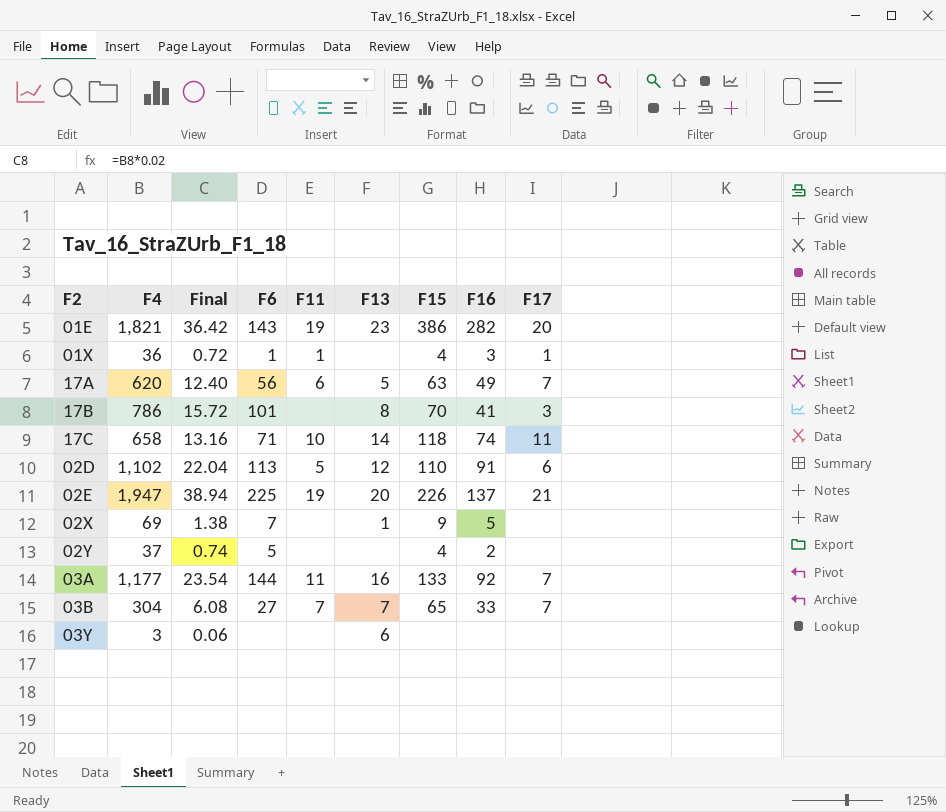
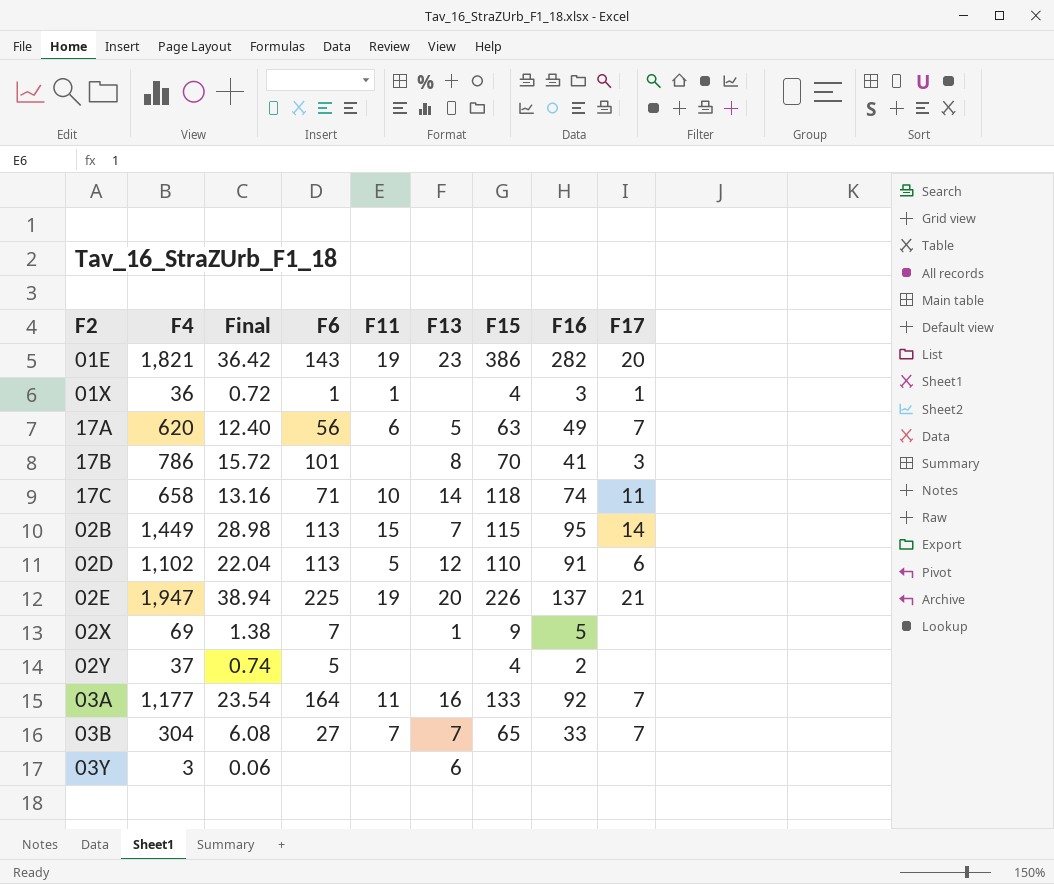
row 02B: none -> 1,449 | 28.98 | 113 | 15 | 7 | 115 | 95 | 14
03A | F6: 144 -> 164

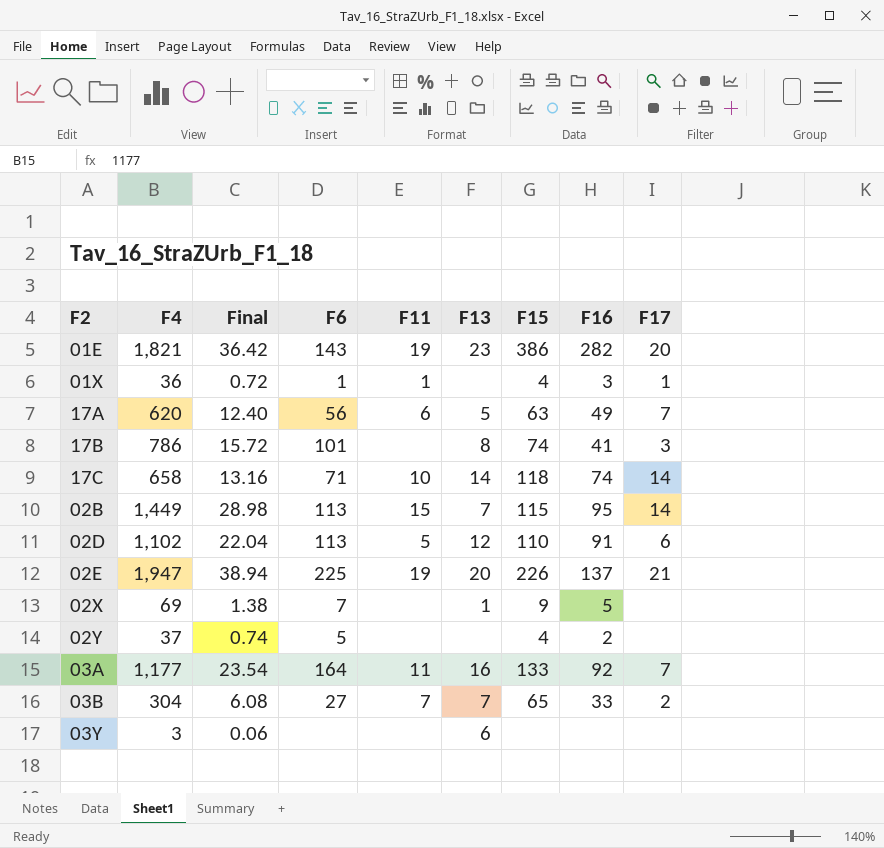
17B | F15: 70 -> 74
17C | F17: 11 -> 14
03B | F17: 7 -> 2

